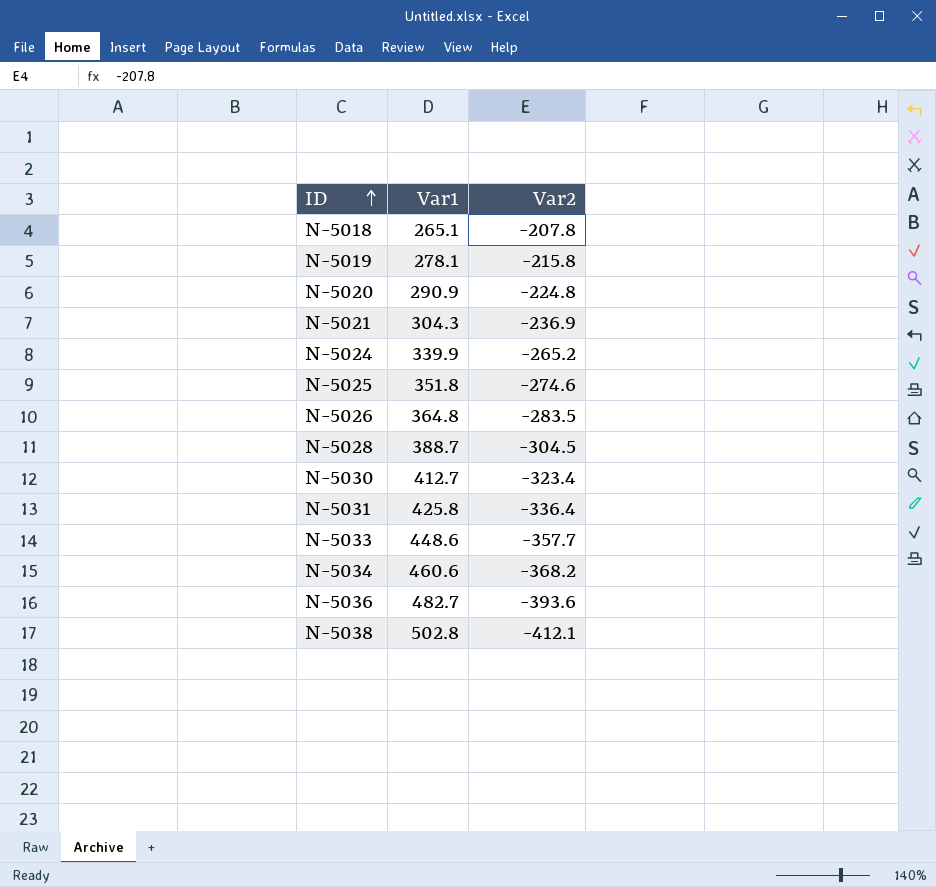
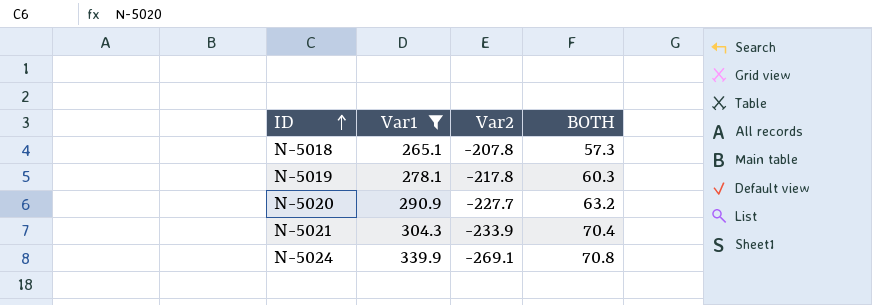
filter: none -> Var1 <= 339.9
column BOTH | formula: none -> [Var1] + [Var2]
N-5019 | Var2: -215.8 -> -217.8
N-5020 | Var2: -224.8 -> -227.7
N-5021 | Var2: -236.9 -> -233.9
N-5024 | Var2: -265.2 -> -269.1

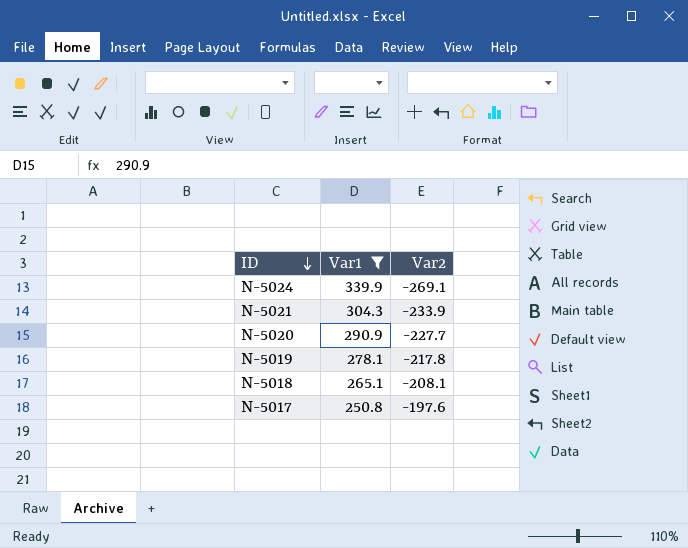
row order: ID ascending -> ID descending
column BOTH | formula: [Var1] + [Var2] -> none
N-5018 | Var2: -207.8 -> -208.1
row N-5017: none -> 250.8 | -197.6

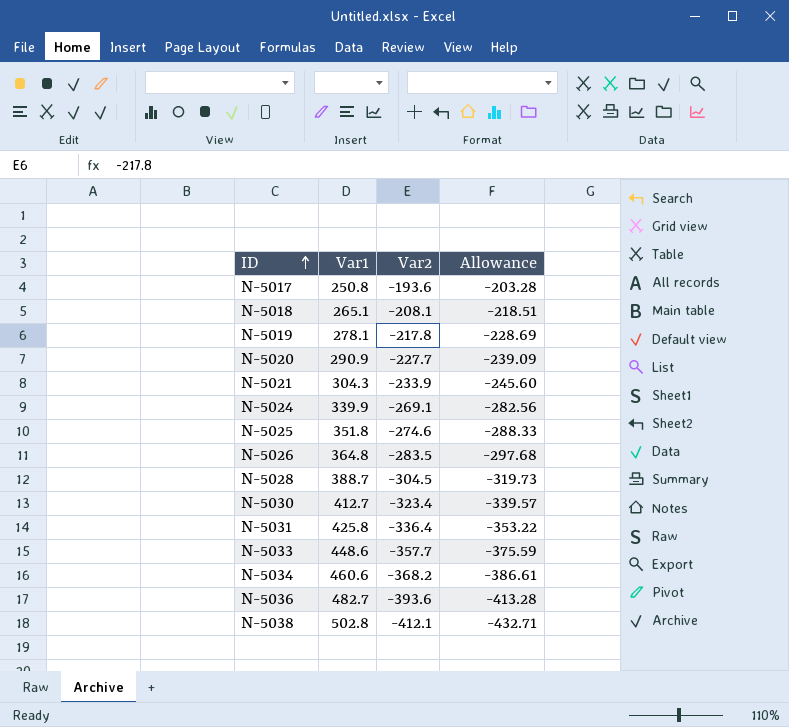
filter: Var1 <= 339.9 -> none
row order: ID descending -> ID ascending
column Allowance | formula: none -> [Var2] * 1.05
N-5017 | Var2: -197.6 -> -193.6

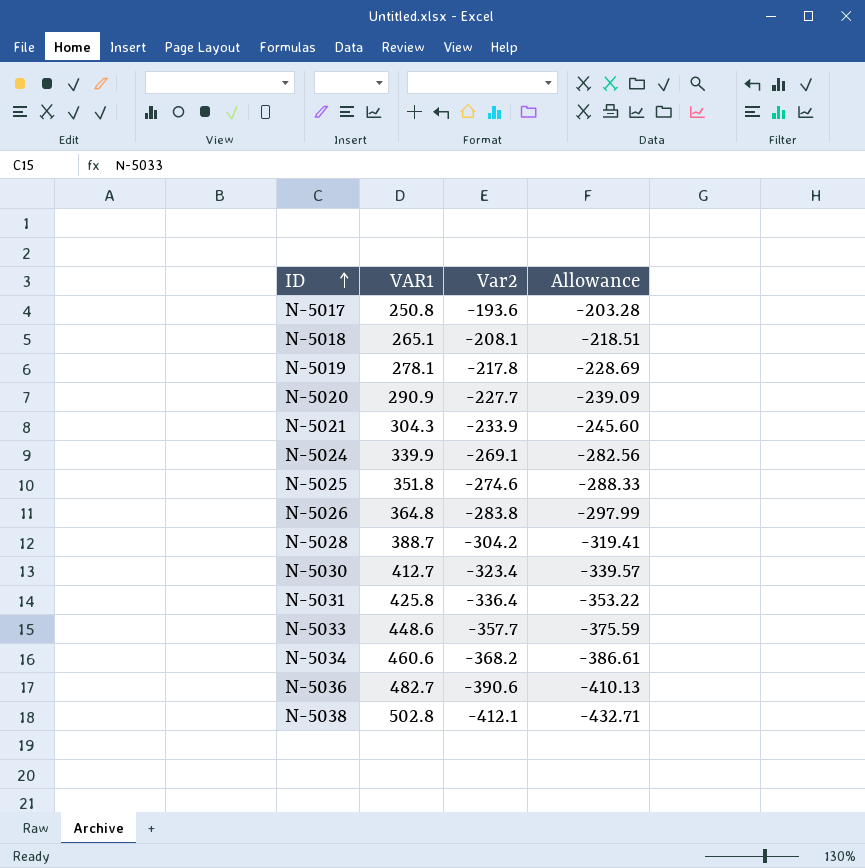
column name: Var1 -> VAR1
N-5026 | Var2: -283.5 -> -283.8
N-5026 | Allowance: -297.68 -> -297.99
N-5028 | Var2: -304.5 -> -304.2
N-5028 | Allowance: -319.73 -> -319.41
N-5036 | Var2: -393.6 -> -390.6
N-5036 | Allowance: -413.28 -> -410.13

